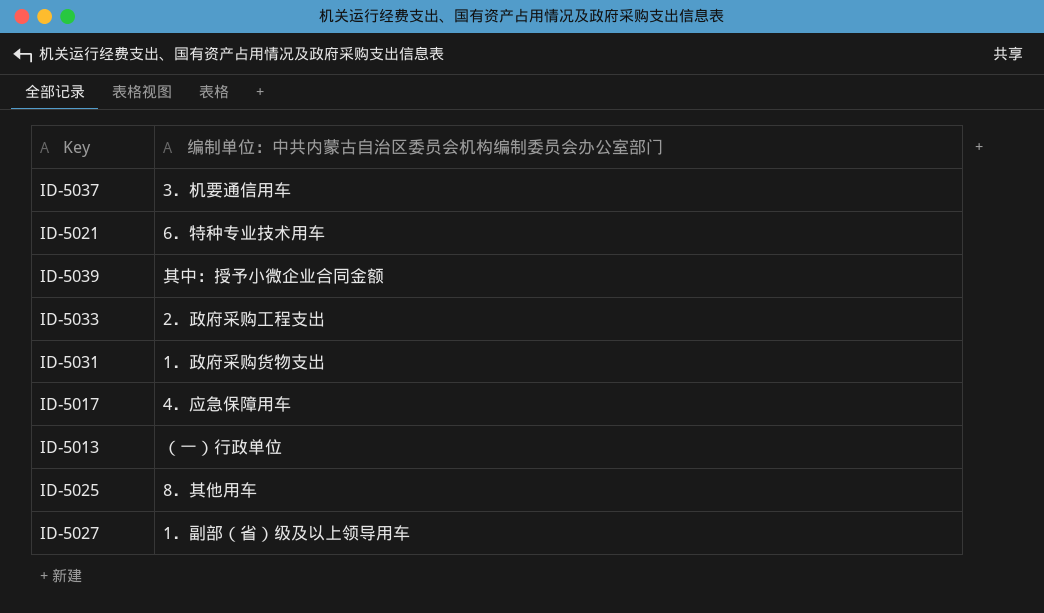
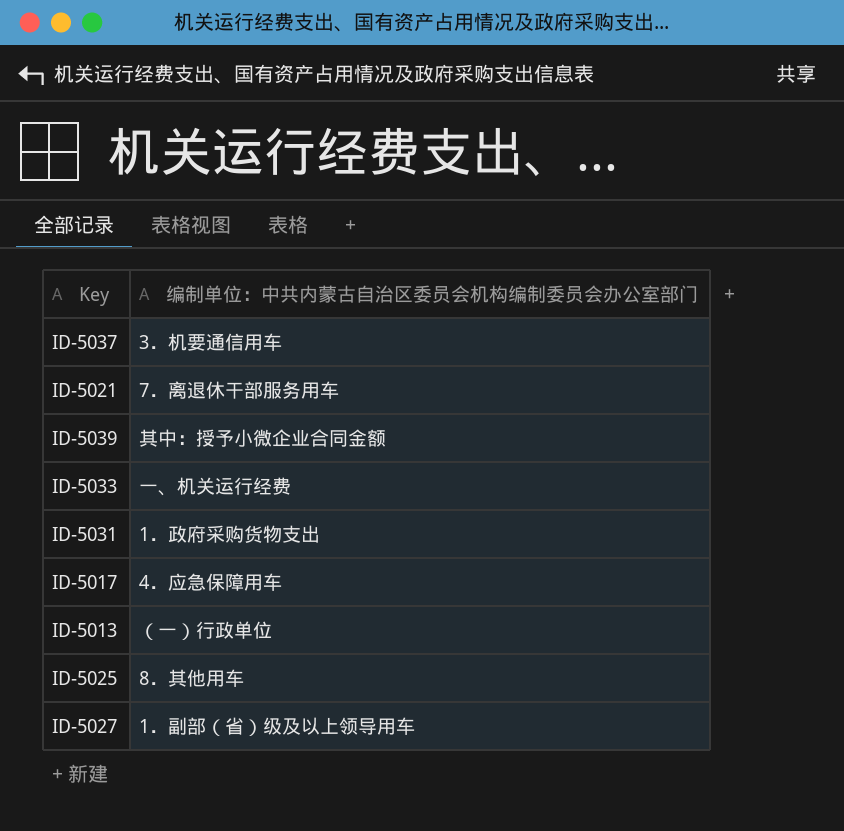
ID-5021 | 编制单位：中共内蒙古自治区委员会机构编制委员会办公室部门: 6．特种专业技术用车 -> 7．离退休干部服务用车
ID-5033 | 编制单位：中共内蒙古自治区委员会机构编制委员会办公室部门: 2．政府采购工程支出 -> 一、机关运行经费

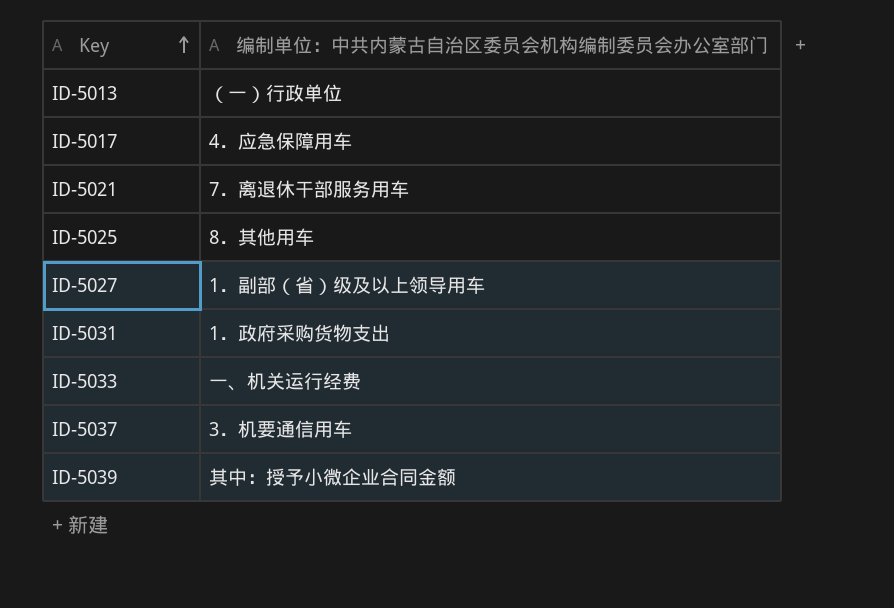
row order: none -> Key ascending

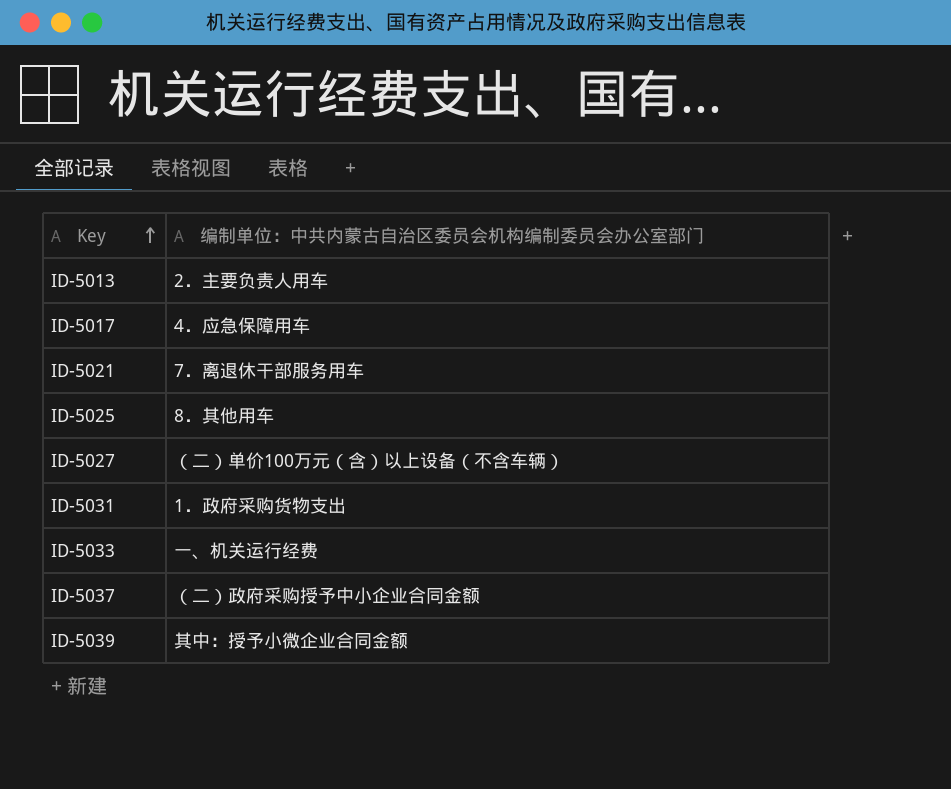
ID-5013 | 编制单位：中共内蒙古自治区委员会机构编制委员会办公室部门: （一）行政单位 -> 2．主要负责人用车
ID-5027 | 编制单位：中共内蒙古自治区委员会机构编制委员会办公室部门: 1．副部（省）级及以上领导用车 -> （二）单价100万元（含）以上设备（不含车辆）
ID-5037 | 编制单位：中共内蒙古自治区委员会机构编制委员会办公室部门: 3．机要通信用车 -> （二）政府采购授予中小企业合同金额

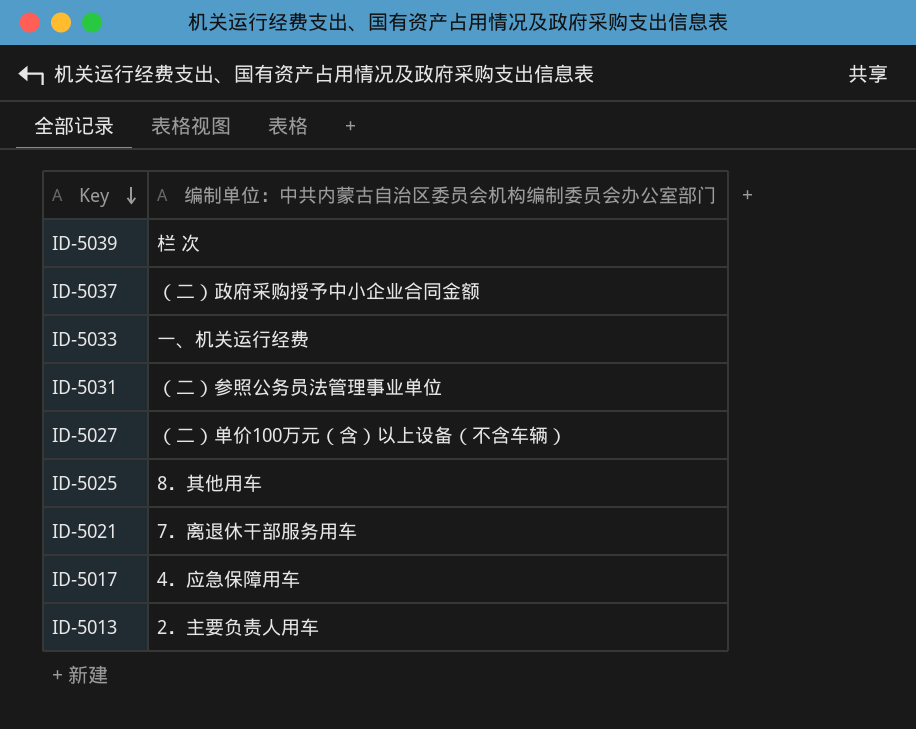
row order: Key ascending -> Key descending
ID-5039 | 编制单位：中共内蒙古自治区委员会机构编制委员会办公室部门: 其中：授予小微企业合同金额 -> 栏 次
ID-5031 | 编制单位：中共内蒙古自治区委员会机构编制委员会办公室部门: 1．政府采购货物支出 -> （二）参照公务员法管理事业单位

